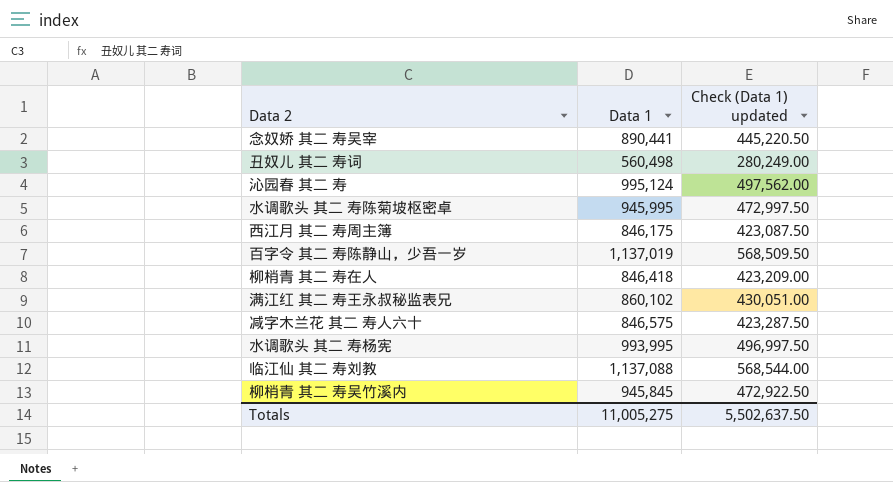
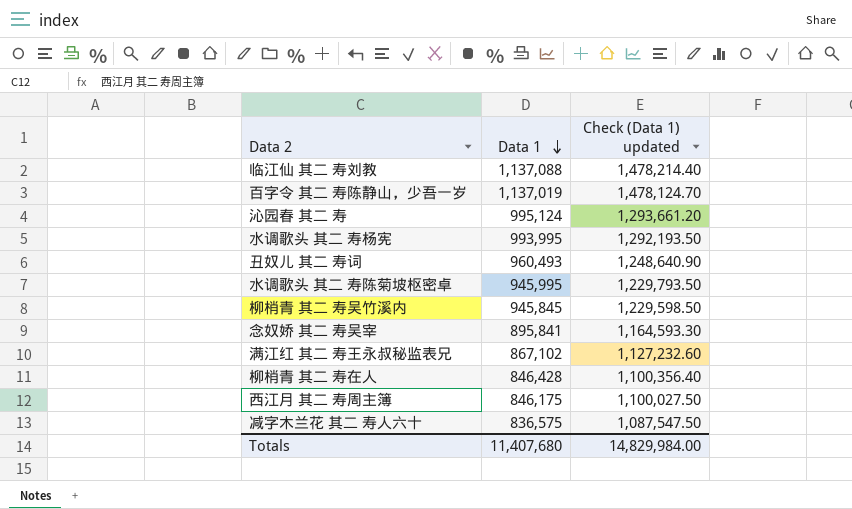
row order: none -> Data 1 descending
column Check (Data 1) updated | formula: [Data 1] * 0.5 -> [Data 1] * 1.3
丑奴儿 其二 寿词 | Data 1: 560,498 -> 960,493
念奴娇 其二 寿吴宰 | Data 1: 890,441 -> 895,841
满江红 其二 寿王永叔秘监表兄 | Data 1: 860,102 -> 867,102
柳梢青 其二 寿在人 | Data 1: 846,418 -> 846,428
减字木兰花 其二 寿人六十 | Data 1: 846,575 -> 836,575
Totals | Data 1: 11,005,275 -> 11,407,680
Totals | Check (Data 1) updated: 5,502,637.50 -> 14,829,984.00

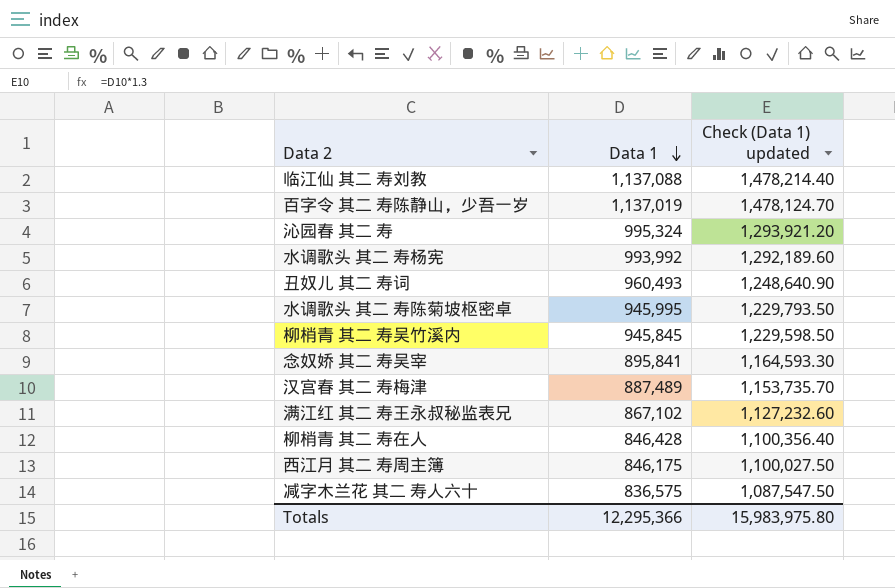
沁园春 其二 寿 | Data 1: 995,124 -> 995,324
沁园春 其二 寿 | Check (Data 1) updated: 1,293,661.20 -> 1,293,921.20
水调歌头 其二 寿杨宪 | Data 1: 993,995 -> 993,992
水调歌头 其二 寿杨宪 | Check (Data 1) updated: 1,292,193.50 -> 1,292,189.60
row 汉宫春 其二 寿梅津: none -> 887,489 | 1,153,735.70
Totals | Data 1: 11,407,680 -> 12,295,366
Totals | Check (Data 1) updated: 14,829,984.00 -> 15,983,975.80

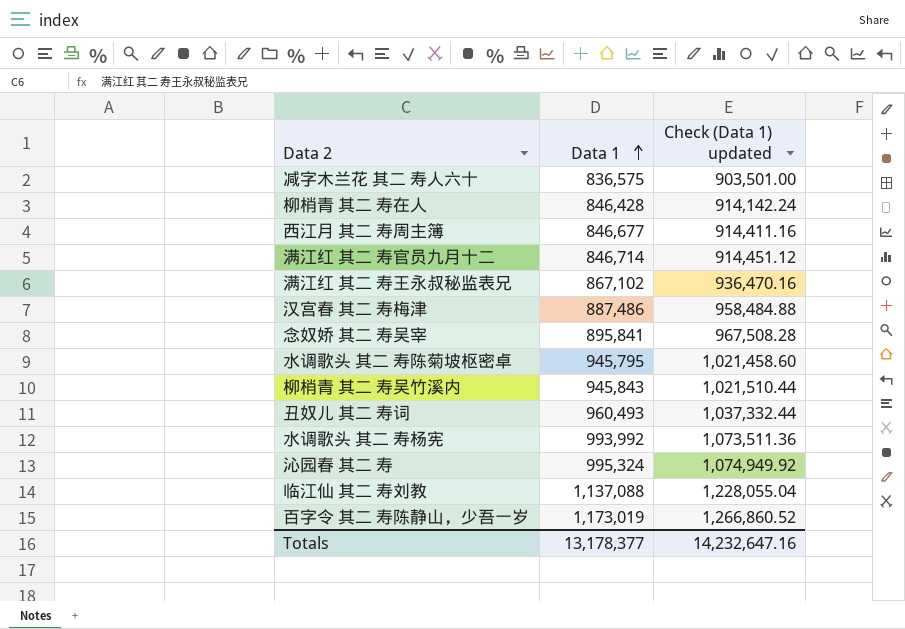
row order: Data 1 descending -> Data 1 ascending
column Check (Data 1) updated | formula: [Data 1] * 1.3 -> [Data 1] * 1.08
西江月 其二 寿周主簿 | Data 1: 846,175 -> 846,677
row 满江红 其二 寿官员九月十二: none -> 846,714 | 914,451.12
汉宫春 其二 寿梅津 | Data 1: 887,489 -> 887,486
水调歌头 其二 寿陈菊坡枢密卓 | Data 1: 945,995 -> 945,795
柳梢青 其二 寿吴竹溪内 | Data 1: 945,845 -> 945,843
百字令 其二 寿陈静山，少吾一岁 | Data 1: 1,137,019 -> 1,173,019
Totals | Data 1: 12,295,366 -> 13,178,377
Totals | Check (Data 1) updated: 15,983,975.80 -> 14,232,647.16

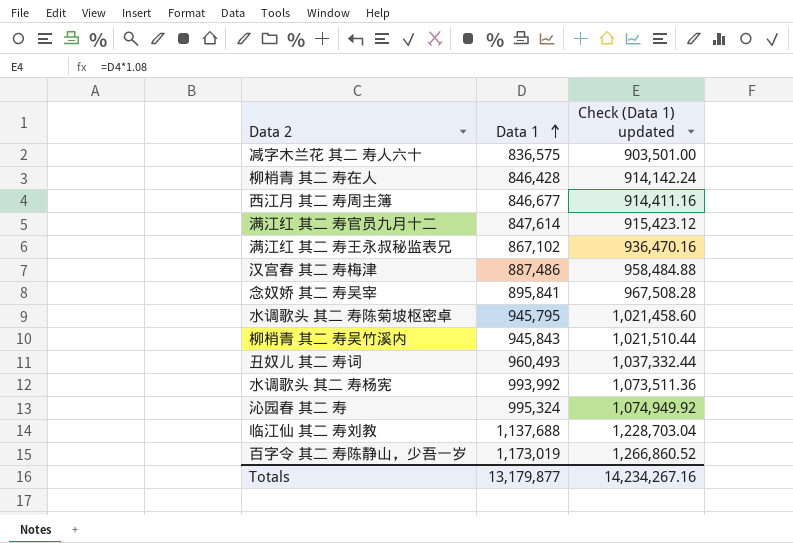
满江红 其二 寿官员九月十二 | Data 1: 846,714 -> 847,614
满江红 其二 寿官员九月十二 | Check (Data 1) updated: 914,451.12 -> 915,423.12
临江仙 其二 寿刘教 | Data 1: 1,137,088 -> 1,137,688
临江仙 其二 寿刘教 | Check (Data 1) updated: 1,228,055.04 -> 1,228,703.04
Totals | Data 1: 13,178,377 -> 13,179,877
Totals | Check (Data 1) updated: 14,232,647.16 -> 14,234,267.16

